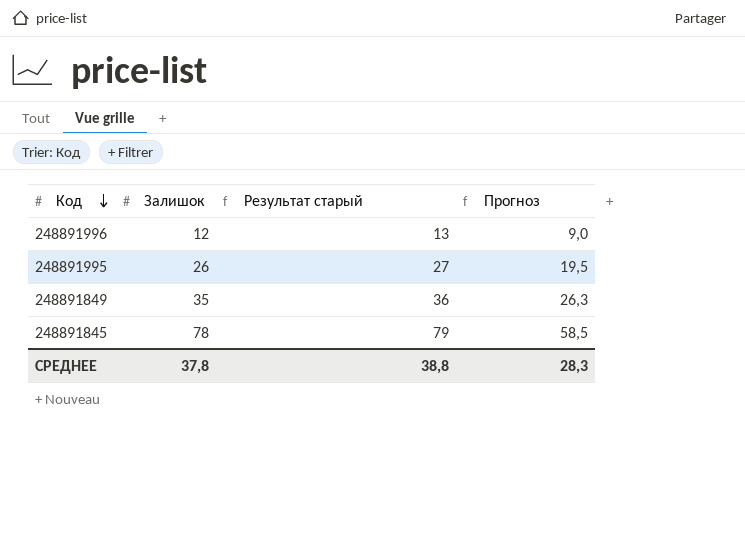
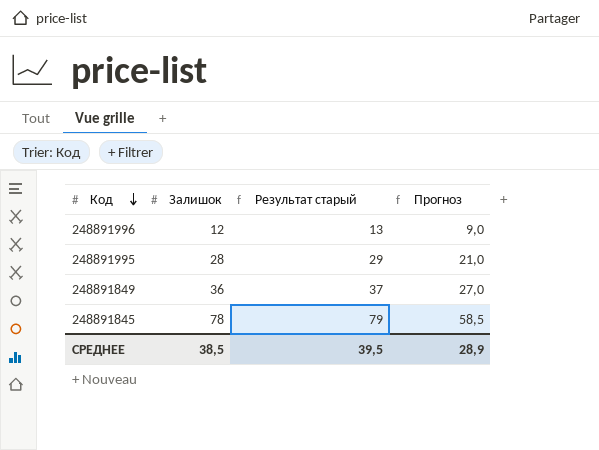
248891995 | Залишок: 26 -> 28
248891995 | Результат старый: 27 -> 29
248891995 | Прогноз: 19,5 -> 21,0
248891849 | Залишок: 35 -> 36
248891849 | Результат старый: 36 -> 37
248891849 | Прогноз: 26,3 -> 27,0
СРЕДНЕЕ | Залишок: 37,8 -> 38,5
СРЕДНЕЕ | Результат старый: 38,8 -> 39,5
СРЕДНЕЕ | Прогноз: 28,3 -> 28,9

